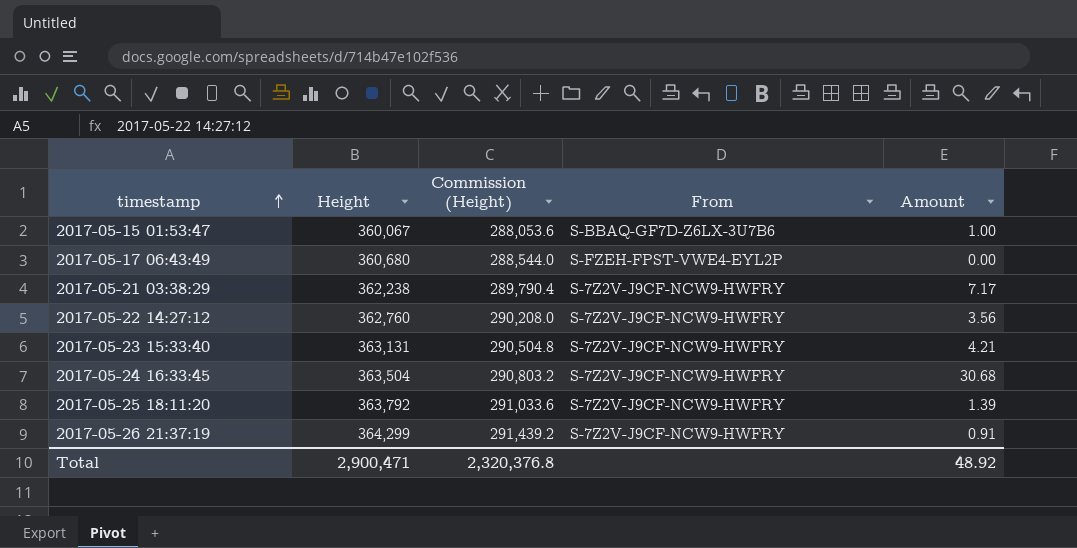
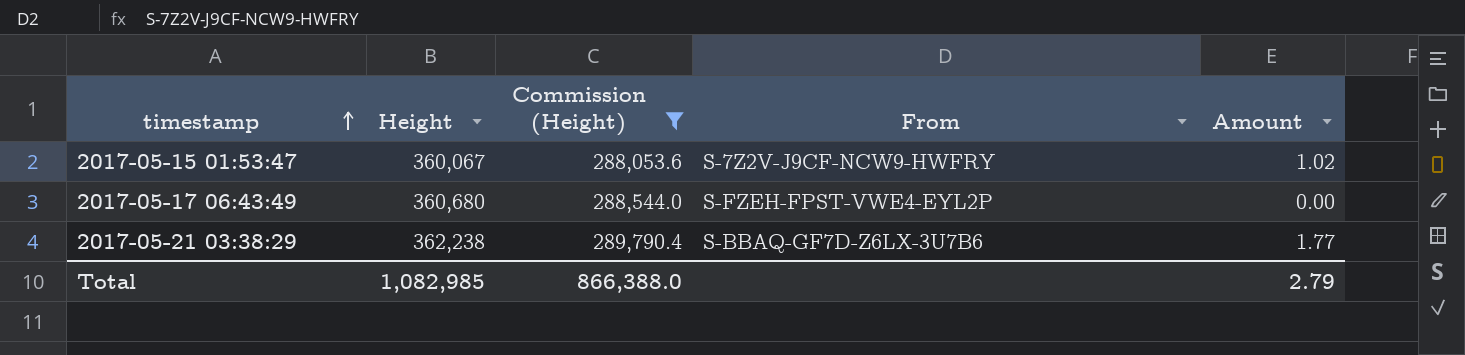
filter: none -> Commission (Height) <= 289,790.4
2017-05-15 01:53:47 | From: S-BBAQ-GF7D-Z6LX-3U7B6 -> S-7Z2V-J9CF-NCW9-HWFRY
2017-05-15 01:53:47 | Amount: 1.00 -> 1.02
2017-05-21 03:38:29 | From: S-7Z2V-J9CF-NCW9-HWFRY -> S-BBAQ-GF7D-Z6LX-3U7B6
2017-05-21 03:38:29 | Amount: 7.17 -> 1.77
Total | Height: 2,900,471 -> 1,082,985
Total | Commission (Height): 2,320,376.8 -> 866,388.0
Total | Amount: 48.92 -> 2.79

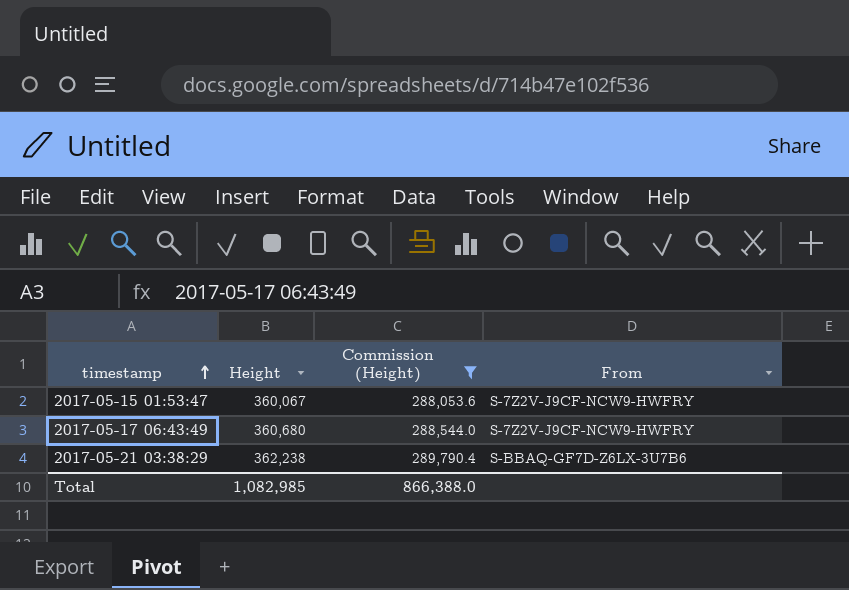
column Amount | position: 5 -> none
2017-05-17 06:43:49 | From: S-FZEH-FPST-VWE4-EYL2P -> S-7Z2V-J9CF-NCW9-HWFRY

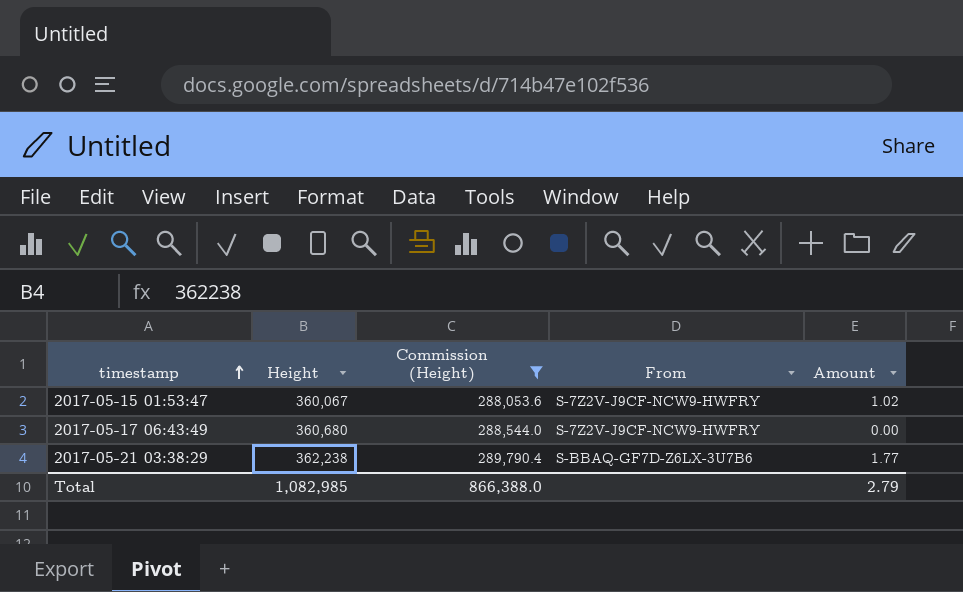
column Amount | position: none -> 5

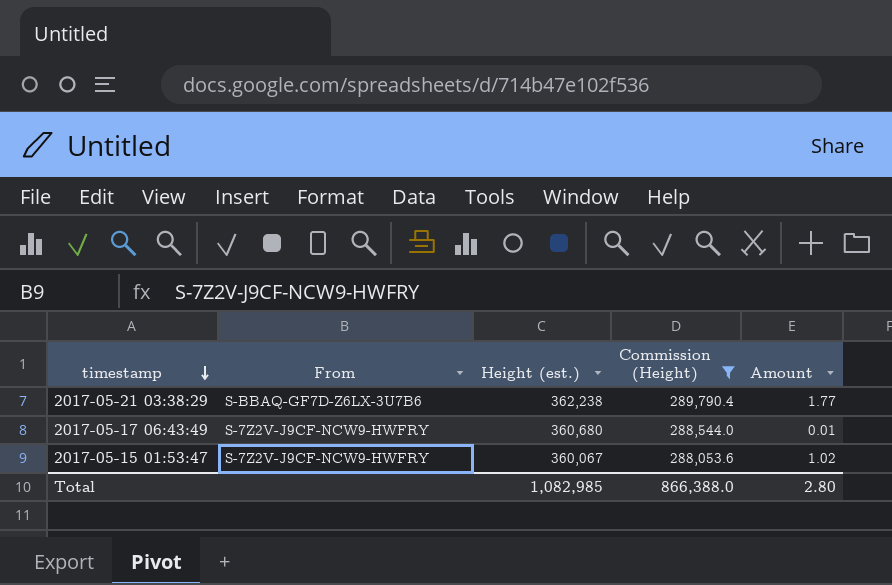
row order: timestamp ascending -> timestamp descending
column From | position: 4 -> 2
column name: Height -> Height (est.)
2017-05-17 06:43:49 | Amount: 0.00 -> 0.01
Total | Amount: 2.79 -> 2.80

